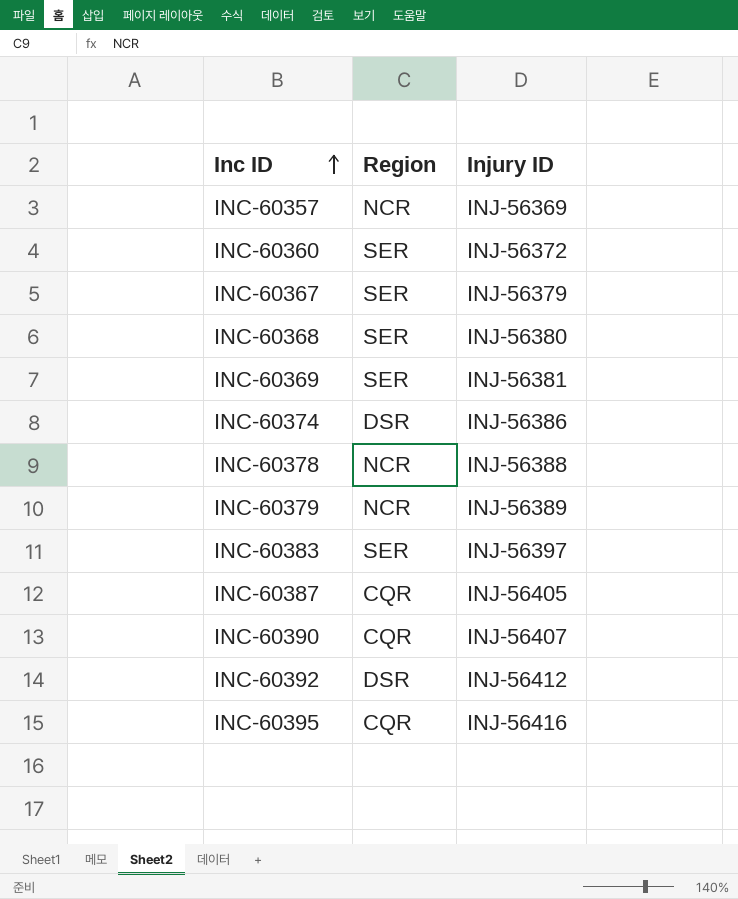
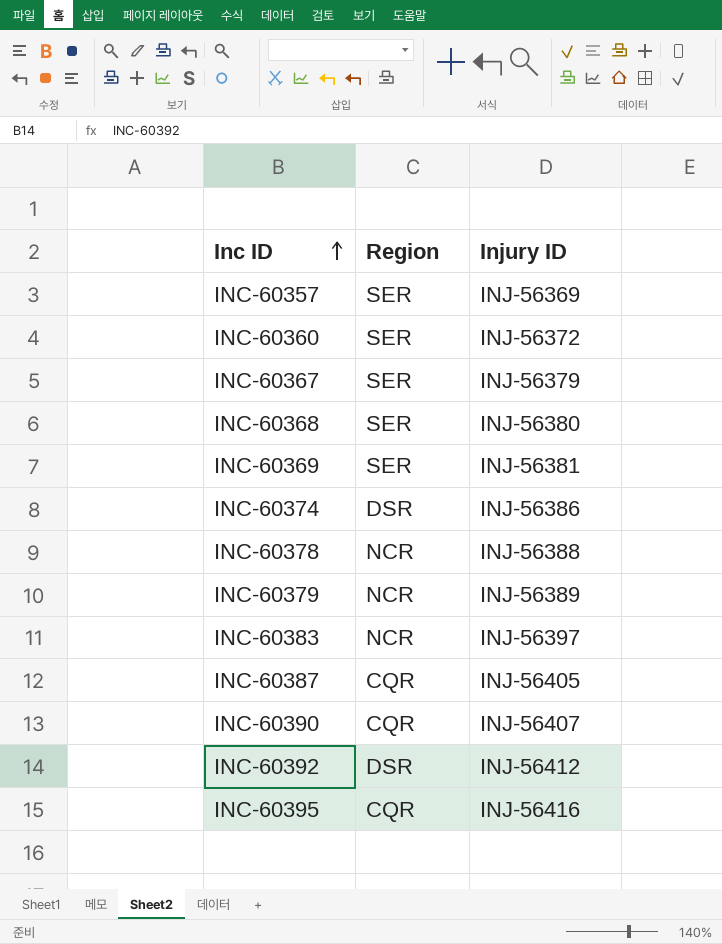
INC-60357 | Region: NCR -> SER
INC-60383 | Region: SER -> NCR

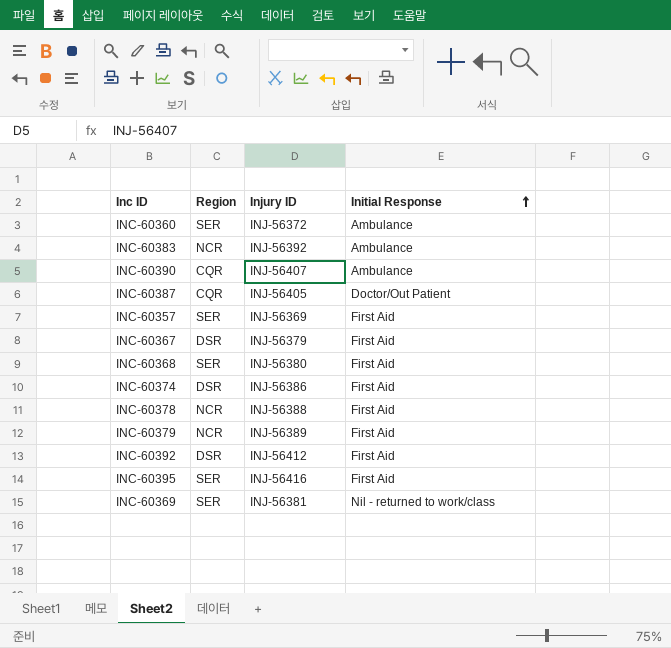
row order: Inc ID ascending -> Initial Response ascending
column Initial Response | position: none -> 4
INC-60383 | Injury ID: INJ-56397 -> INJ-56392
INC-60367 | Region: SER -> DSR
INC-60395 | Region: CQR -> SER

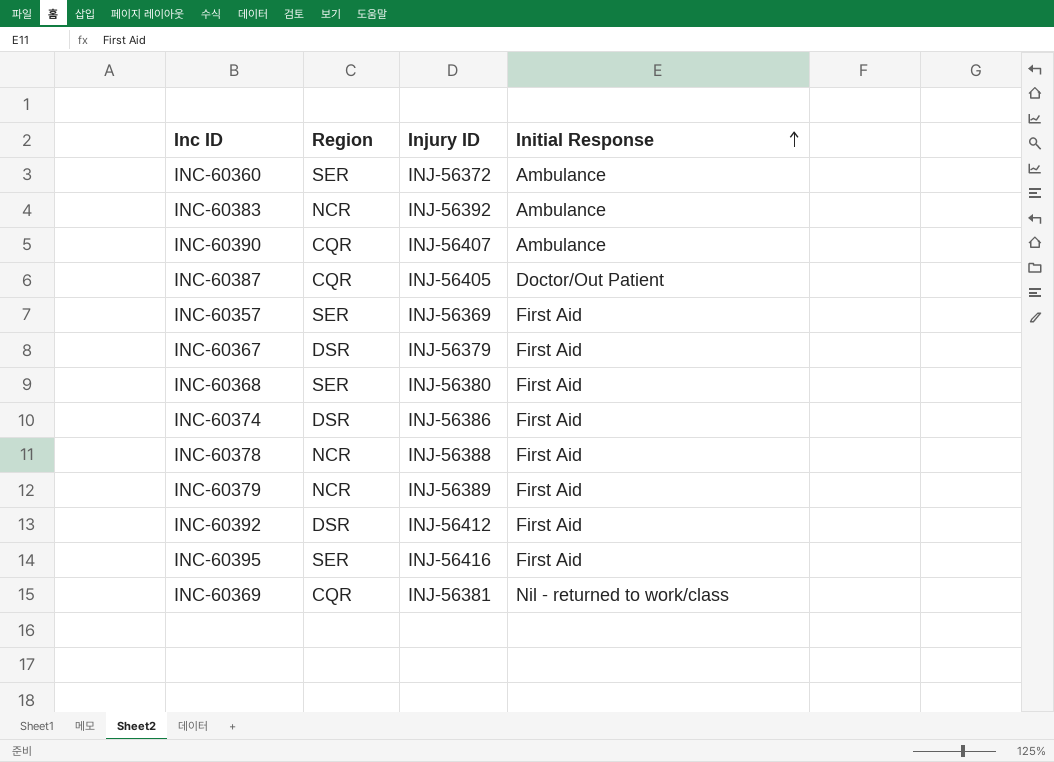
INC-60369 | Region: SER -> CQR

